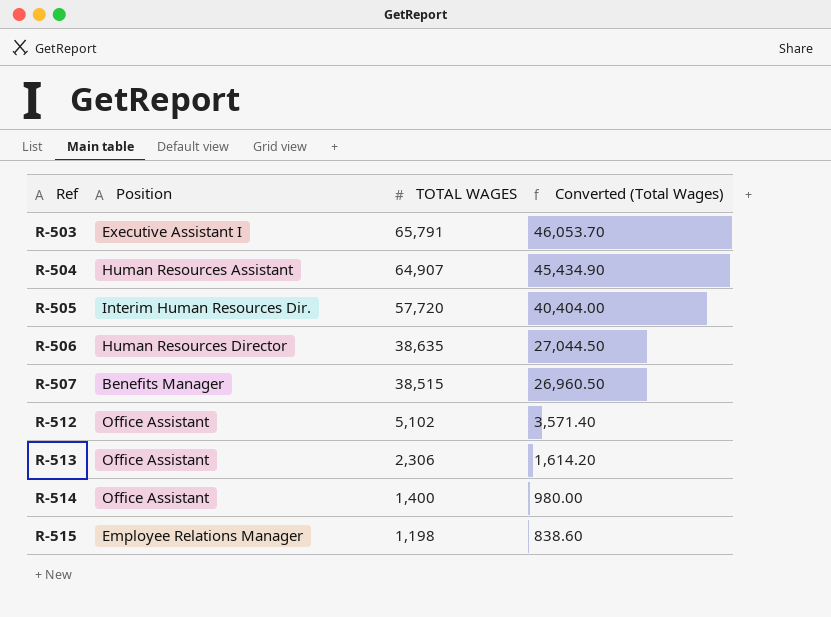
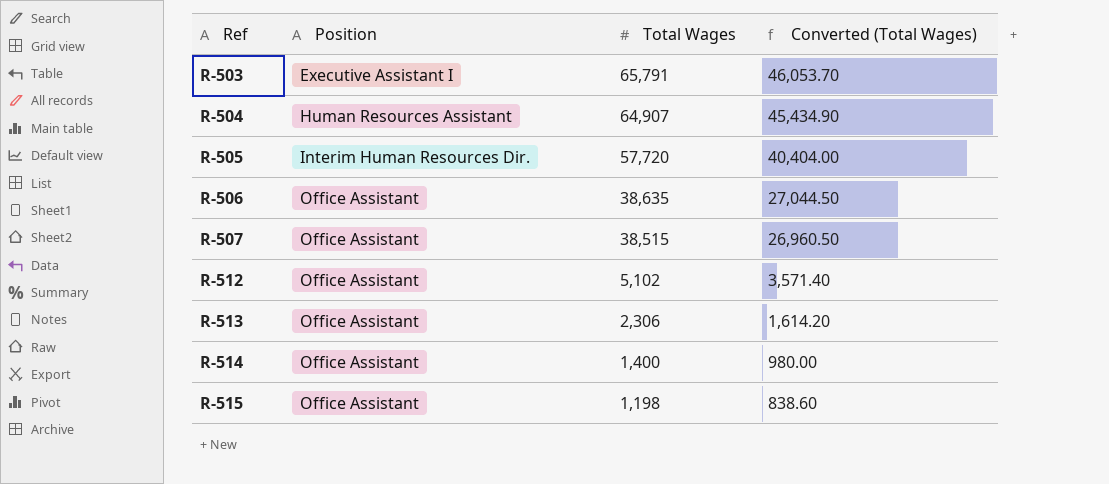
column name: TOTAL WAGES -> Total Wages
R-506 | Position: Human Resources Director -> Office Assistant
R-507 | Position: Benefits Manager -> Office Assistant
R-515 | Position: Employee Relations Manager -> Office Assistant

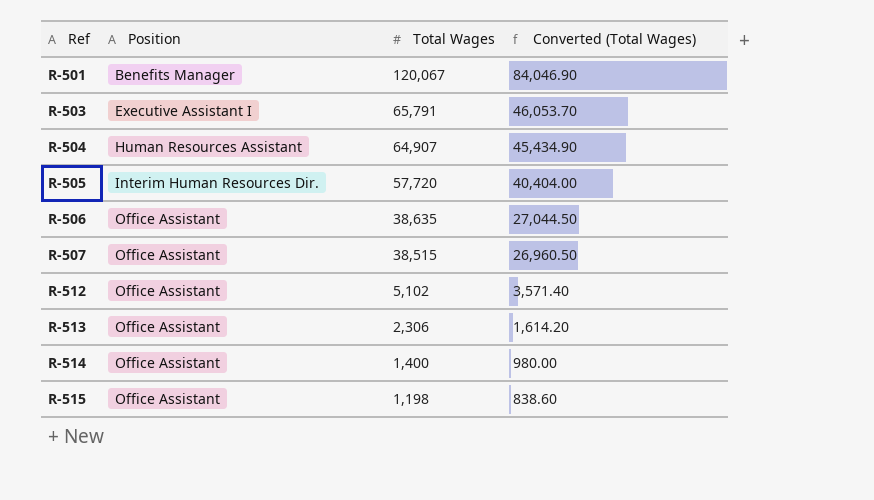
row R-501: none -> Benefits Manager | 120,067 | 84,046.90

